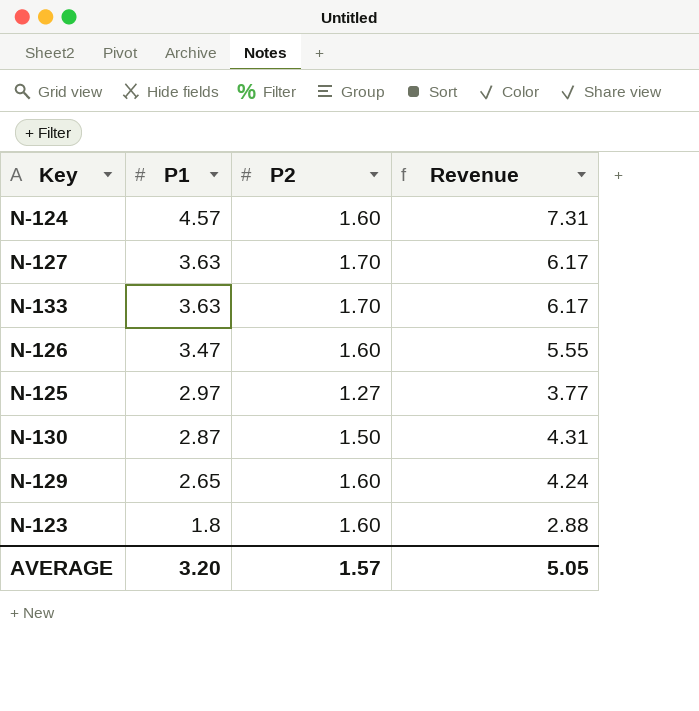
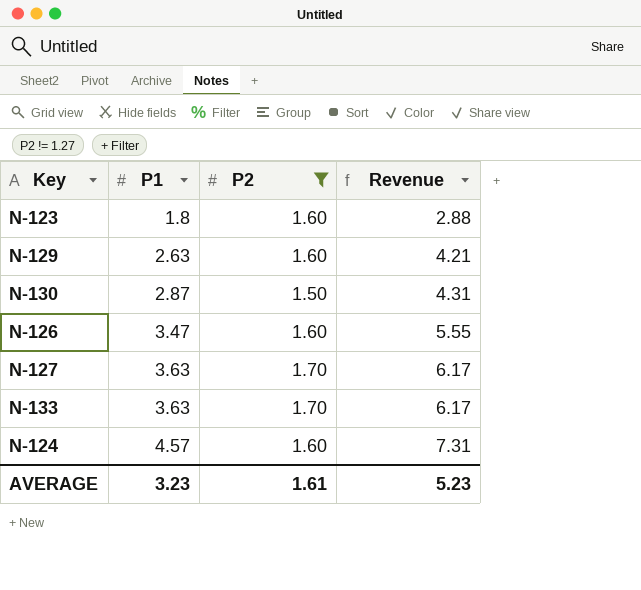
filter: none -> P2 != 1.27
row order: P1 descending -> P1 ascending
N-129 | P1: 2.65 -> 2.63
N-129 | Revenue: 4.24 -> 4.21
AVERAGE | P1: 3.20 -> 3.23
AVERAGE | P2: 1.57 -> 1.61
AVERAGE | Revenue: 5.05 -> 5.23

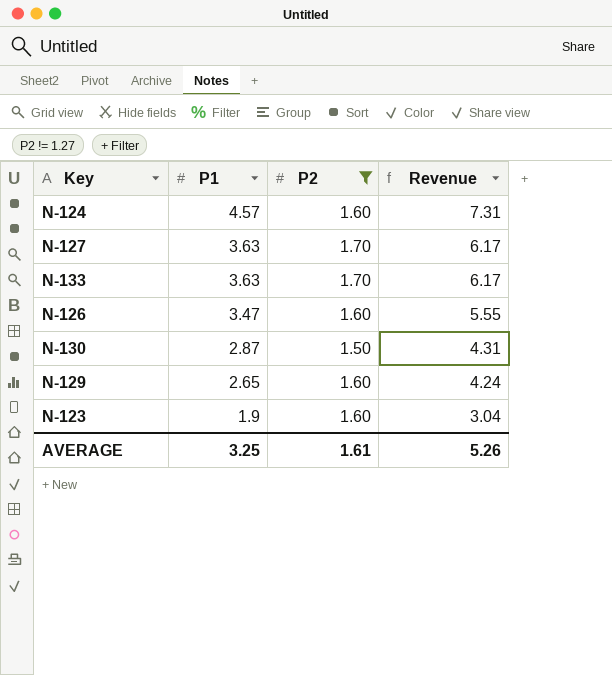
row order: P1 ascending -> P1 descending
N-129 | P1: 2.63 -> 2.65
N-129 | Revenue: 4.21 -> 4.24
N-123 | P1: 1.8 -> 1.9
N-123 | Revenue: 2.88 -> 3.04
AVERAGE | P1: 3.23 -> 3.25
AVERAGE | Revenue: 5.23 -> 5.26

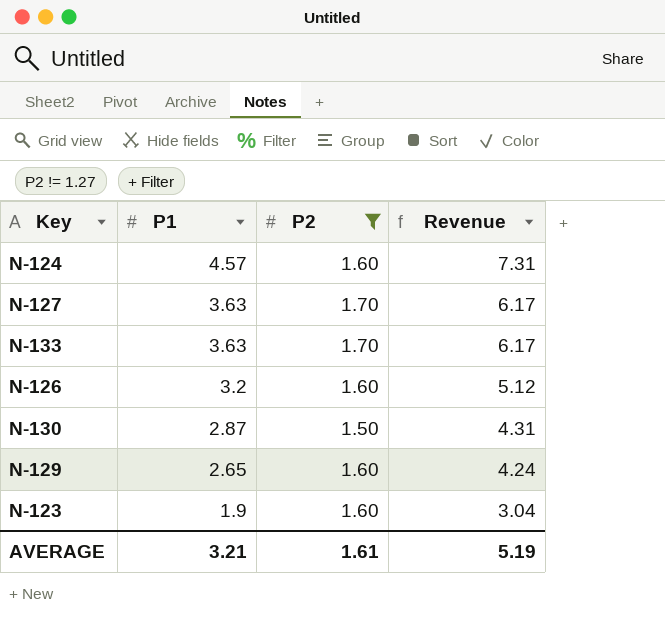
N-126 | P1: 3.47 -> 3.2
N-126 | Revenue: 5.55 -> 5.12
AVERAGE | P1: 3.25 -> 3.21
AVERAGE | Revenue: 5.26 -> 5.19

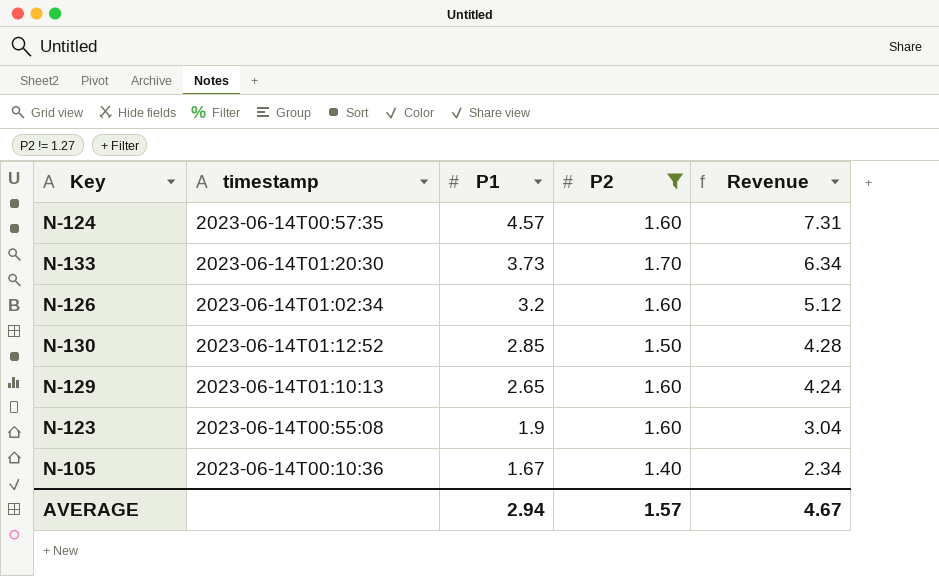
column timestamp | position: none -> 2
row N-127: 3.63 | 1.70 | 6.17 -> none
N-133 | P1: 3.63 -> 3.73
N-133 | Revenue: 6.17 -> 6.34
N-130 | P1: 2.87 -> 2.85
N-130 | Revenue: 4.31 -> 4.28
row N-105: none -> 2023-06-14T00:10:36 | 1.67 | 1.40 | 2.34
AVERAGE | P1: 3.21 -> 2.94
AVERAGE | P2: 1.61 -> 1.57
AVERAGE | Revenue: 5.19 -> 4.67

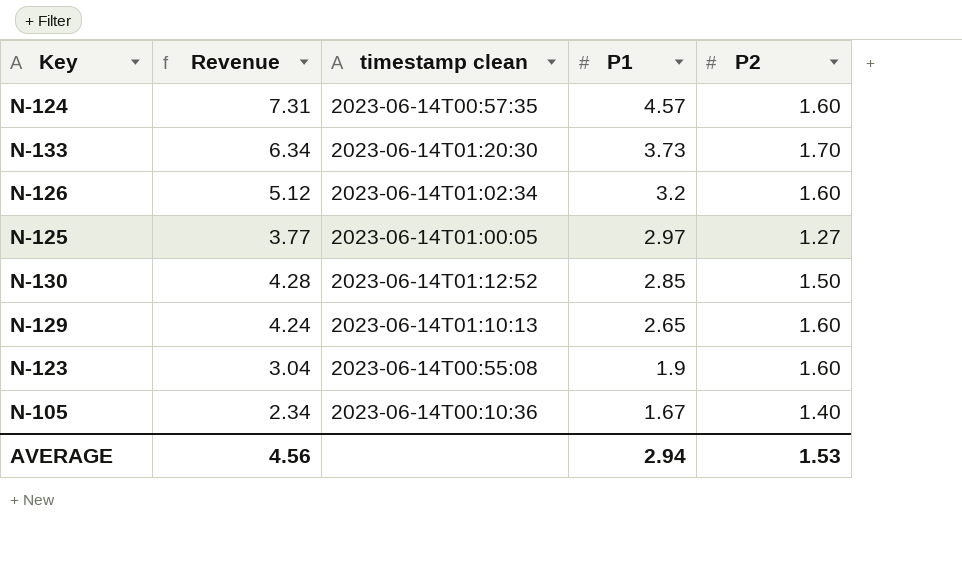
filter: P2 != 1.27 -> none
column Revenue | position: 5 -> 2
column name: timestamp -> timestamp clean
AVERAGE | Revenue: 4.67 -> 4.56
AVERAGE | P2: 1.57 -> 1.53

